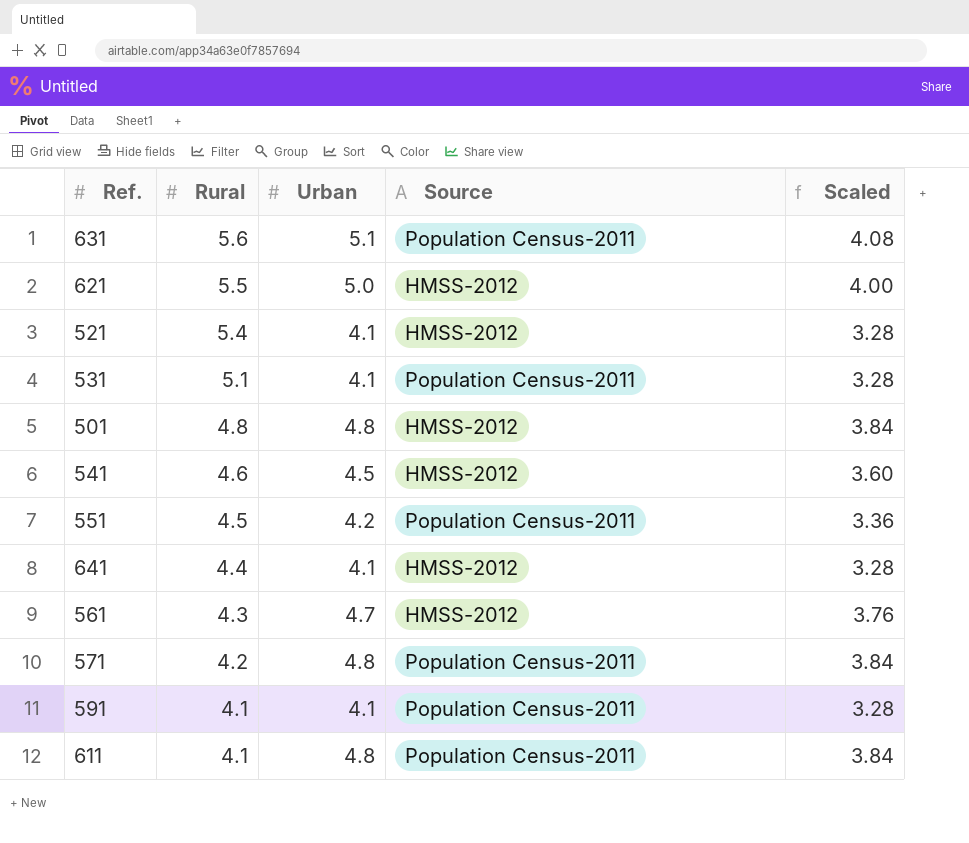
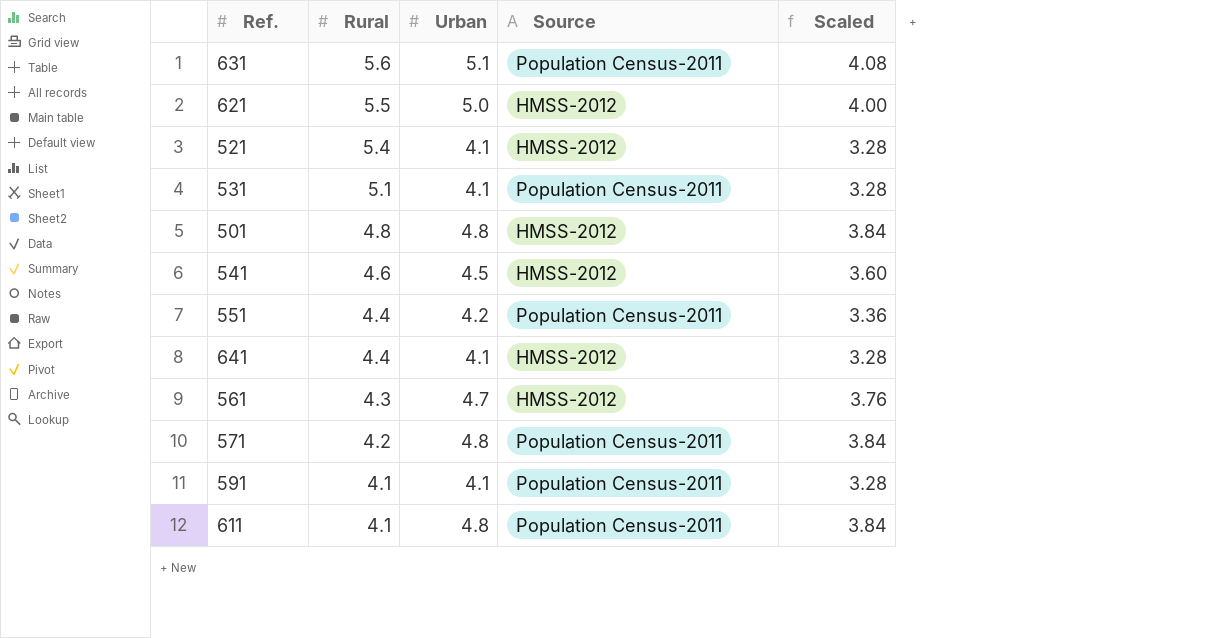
551 | Rural: 4.5 -> 4.4

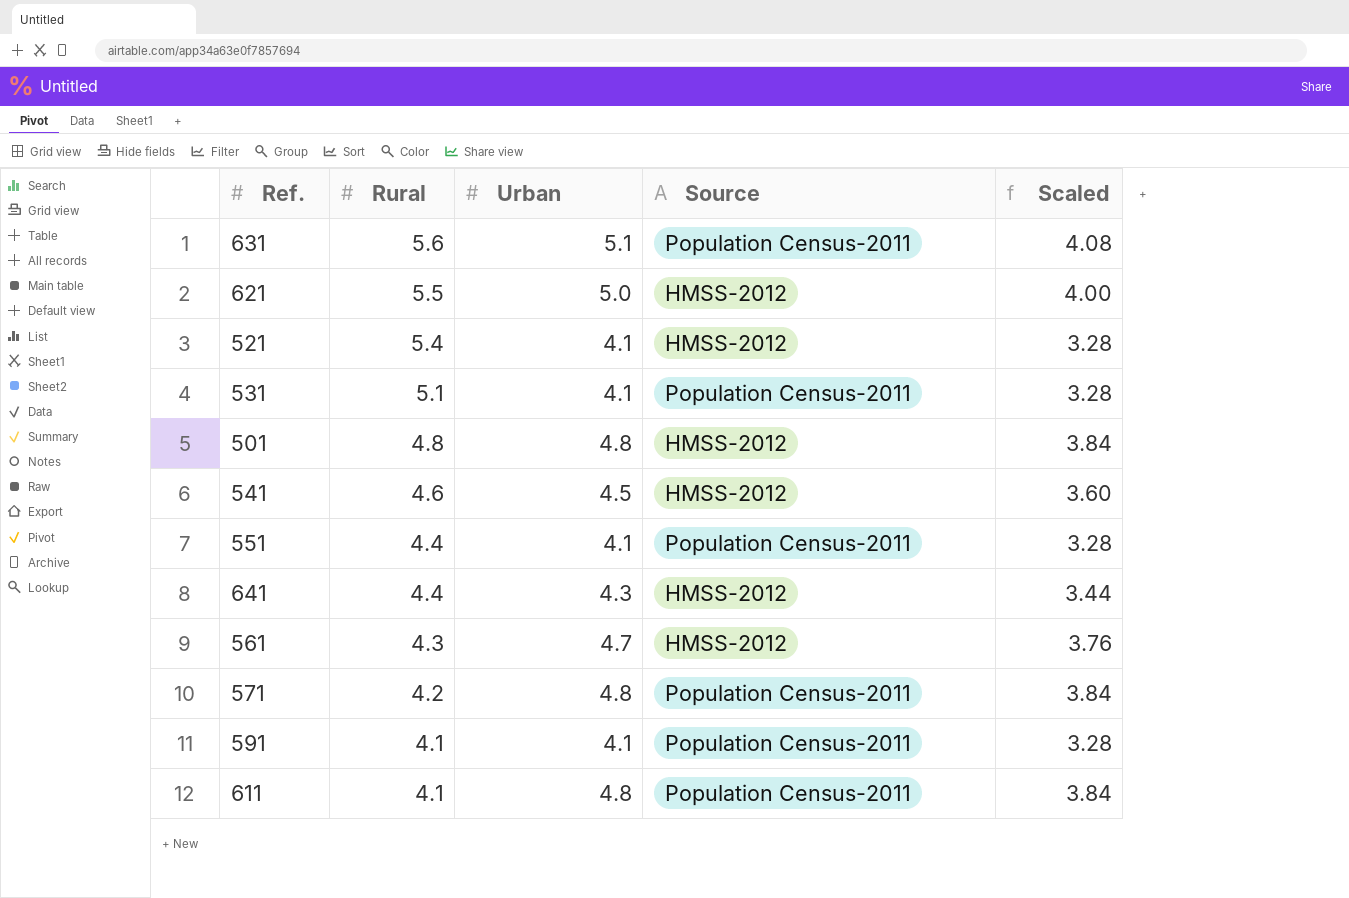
551 | Urban: 4.2 -> 4.1
551 | Scaled: 3.36 -> 3.28
641 | Urban: 4.1 -> 4.3
641 | Scaled: 3.28 -> 3.44

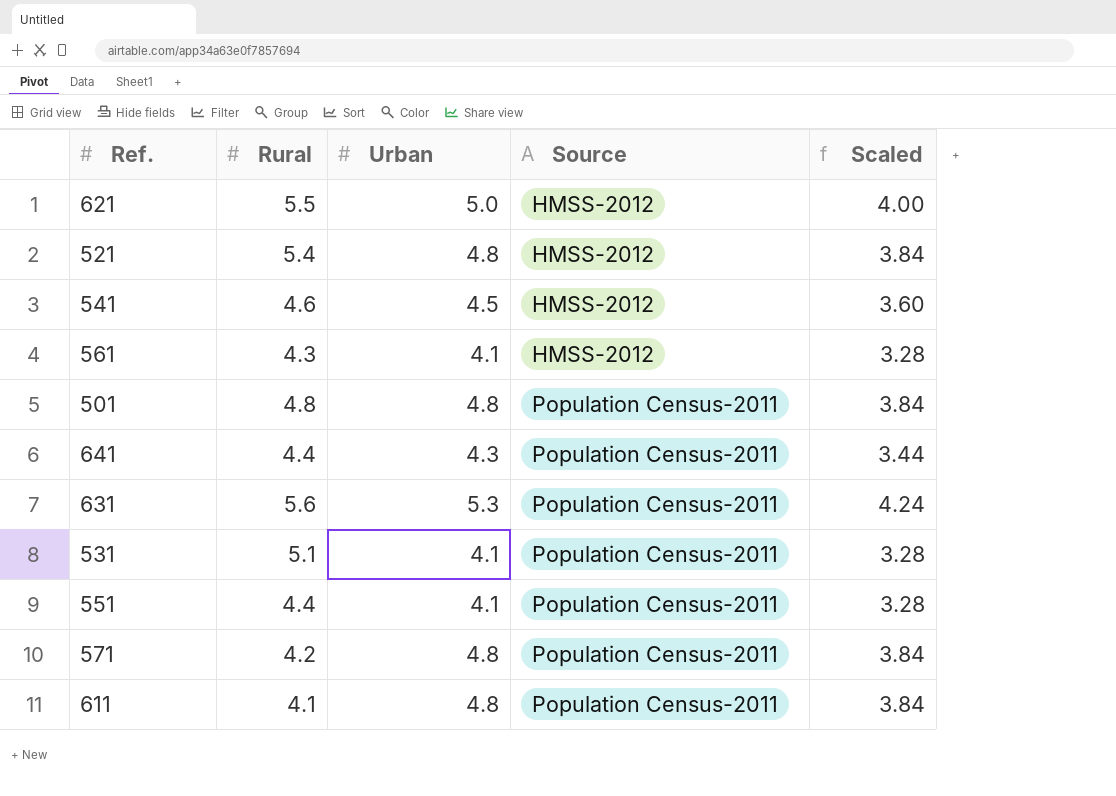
row order: Rural descending -> Source ascending
row 591: 4.1 | 4.1 | Population Census-2011 | 3.28 -> none
521 | Urban: 4.1 -> 4.8
521 | Scaled: 3.28 -> 3.84
561 | Urban: 4.7 -> 4.1
561 | Scaled: 3.76 -> 3.28
501 | Source: HMSS-2012 -> Population Census-2011
641 | Source: HMSS-2012 -> Population Census-2011
631 | Urban: 5.1 -> 5.3
631 | Scaled: 4.08 -> 4.24

